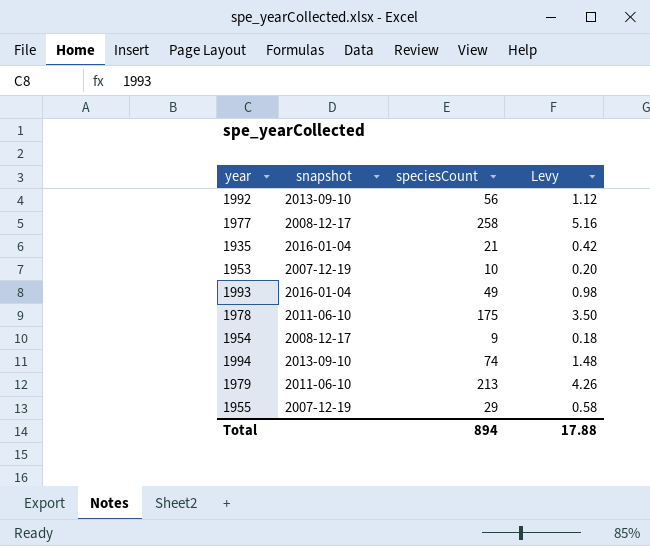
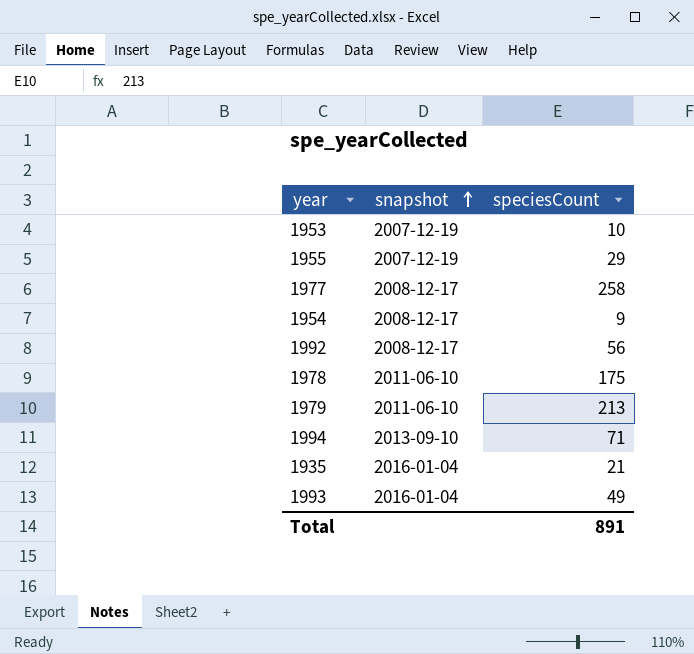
row order: none -> snapshot ascending
column Levy | formula: [speciesCount] * 0.02 -> none
1992 | snapshot: 2013-09-10 -> 2008-12-17
1994 | speciesCount: 74 -> 71
Total | speciesCount: 894 -> 891

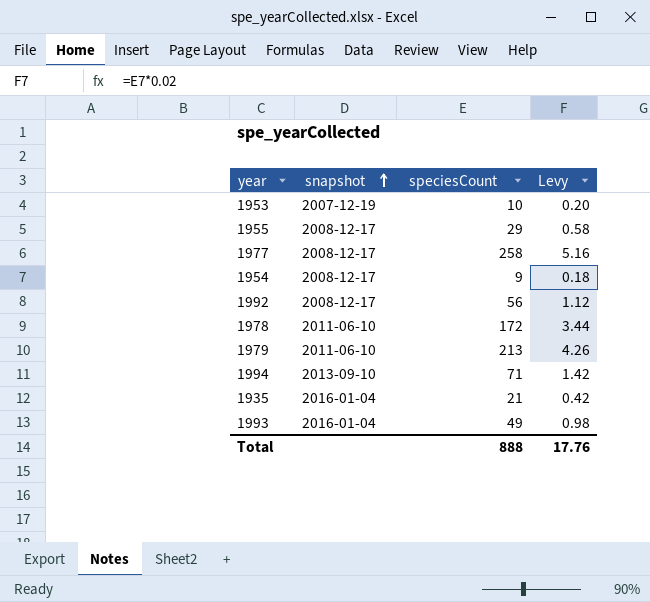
column Levy | formula: none -> [speciesCount] * 0.02
1955 | snapshot: 2007-12-19 -> 2008-12-17
1978 | speciesCount: 175 -> 172
Total | speciesCount: 891 -> 888

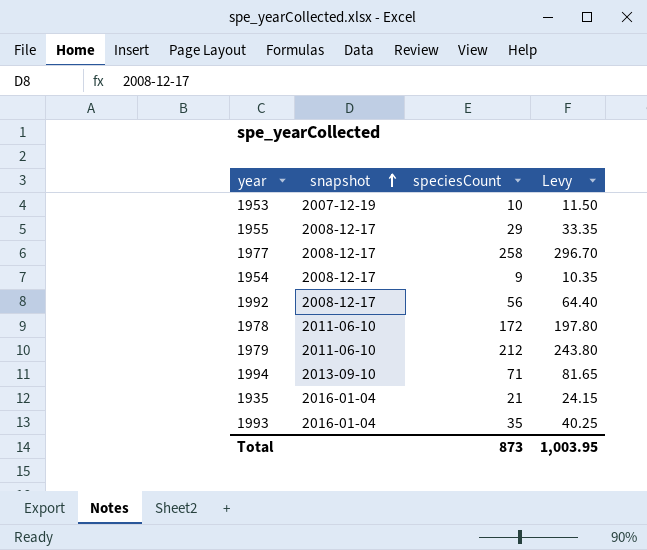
column Levy | formula: [speciesCount] * 0.02 -> [speciesCount] * 1.15
1979 | speciesCount: 213 -> 212
1993 | speciesCount: 49 -> 35
Total | speciesCount: 888 -> 873
Total | Levy: 17.76 -> 1,003.95

